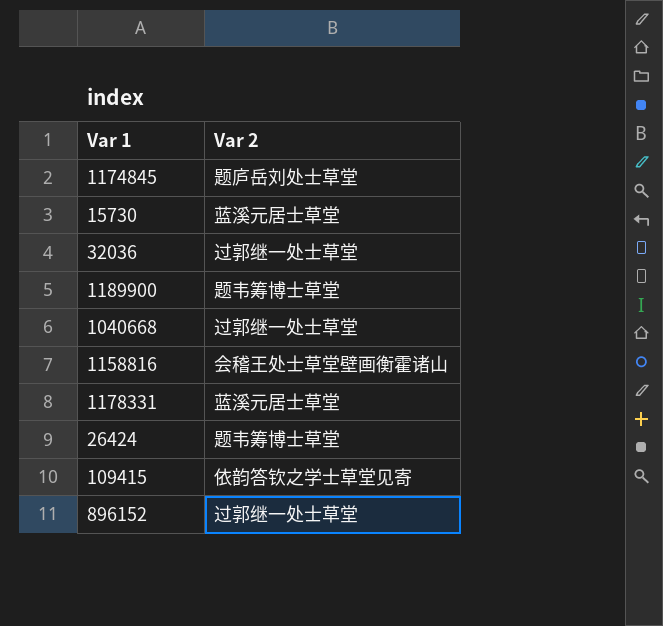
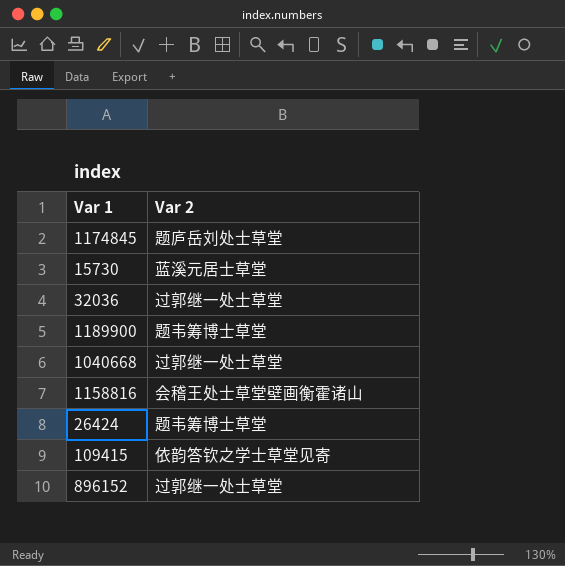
row 1178331: 蓝溪元居士草堂 -> none

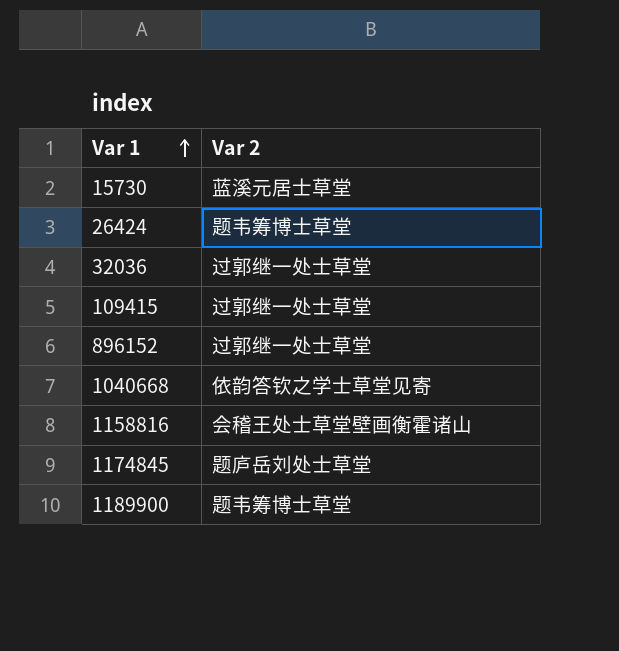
row order: none -> Var 1 ascending
109415 | Var 2: 依韵答钦之学士草堂见寄 -> 过郭继一处士草堂
1040668 | Var 2: 过郭继一处士草堂 -> 依韵答钦之学士草堂见寄

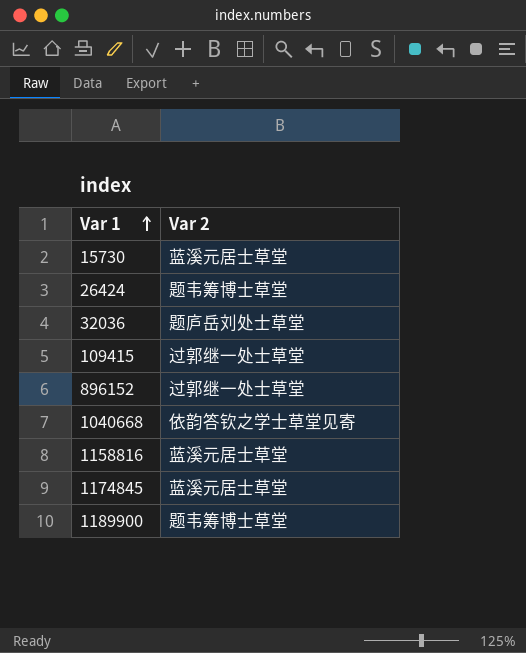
32036 | Var 2: 过郭继一处士草堂 -> 题庐岳刘处士草堂
1158816 | Var 2: 会稽王处士草堂壁画衡霍诸山 -> 蓝溪元居士草堂
1174845 | Var 2: 题庐岳刘处士草堂 -> 蓝溪元居士草堂

